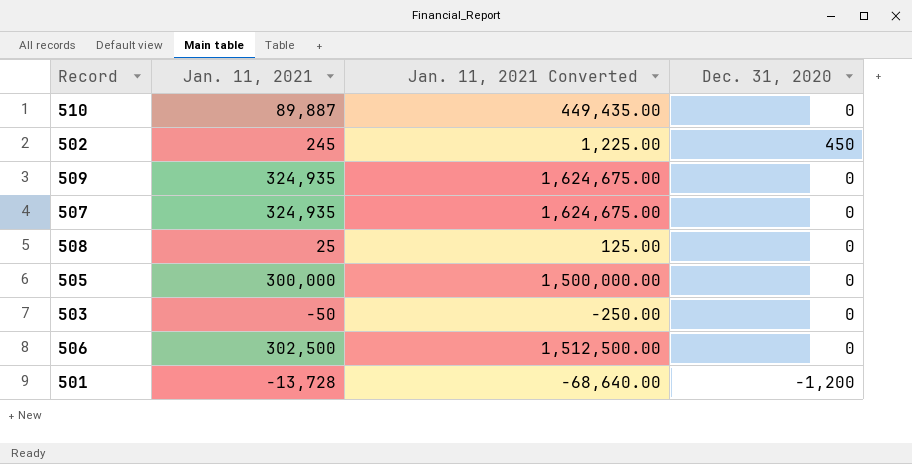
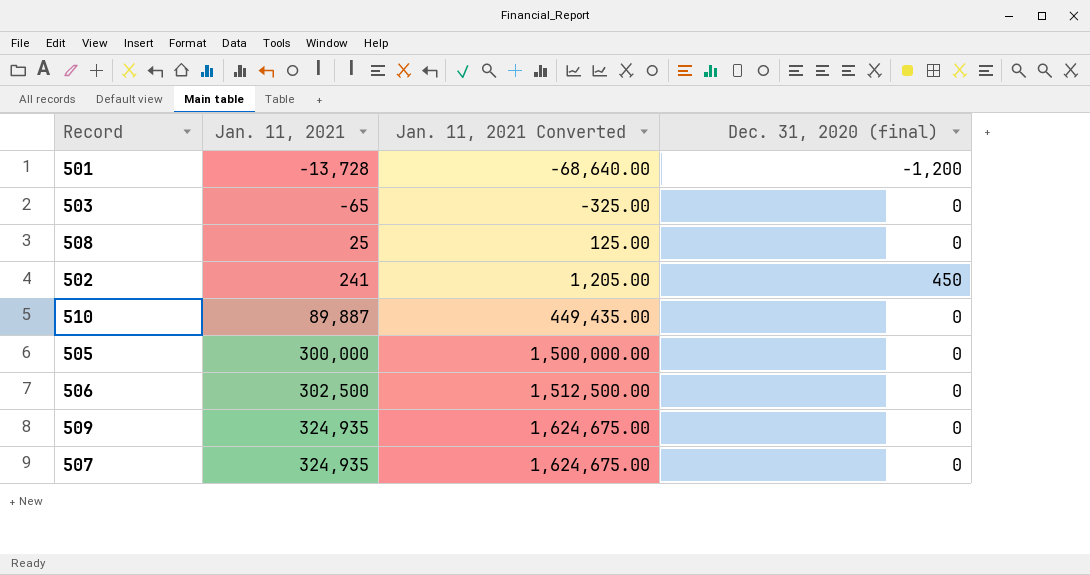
row order: none -> Jan. 11, 2021 ascending
column name: Dec. 31, 2020 -> Dec. 31, 2020 (final)
503 | Jan. 11, 2021: -50 -> -65
503 | Jan. 11, 2021 Converted: -250.00 -> -325.00
502 | Jan. 11, 2021: 245 -> 241
502 | Jan. 11, 2021 Converted: 1,225.00 -> 1,205.00

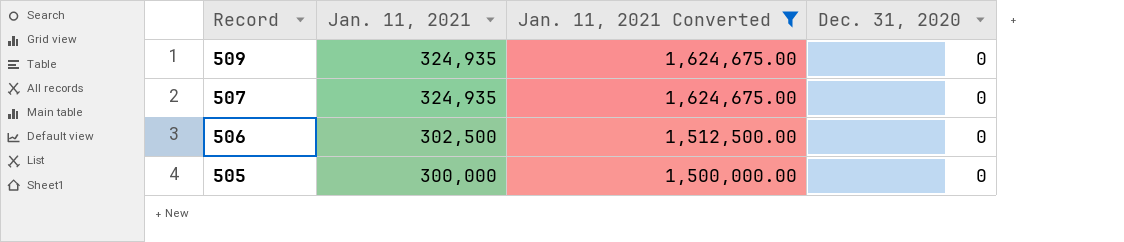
filter: none -> Jan. 11, 2021 Converted >= 1,500,000.00
row order: Jan. 11, 2021 ascending -> Record descending
column name: Dec. 31, 2020 (final) -> Dec. 31, 2020

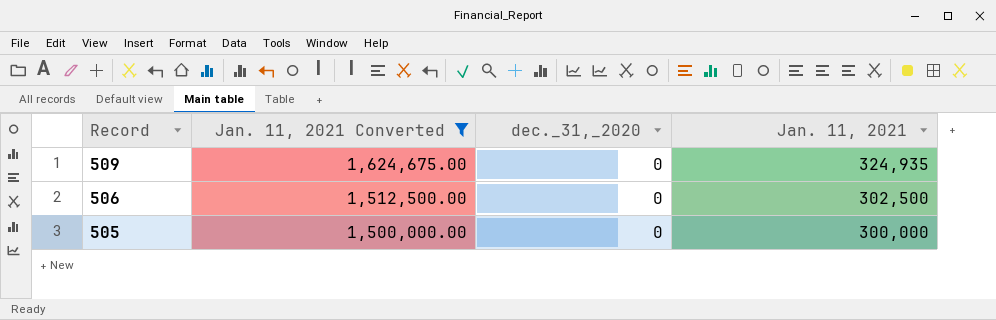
column name: Dec. 31, 2020 -> dec._31,_2020
column Jan. 11, 2021 | position: 2 -> 4
row 507: 324,935 | 1,624,675.00 | 0 -> none

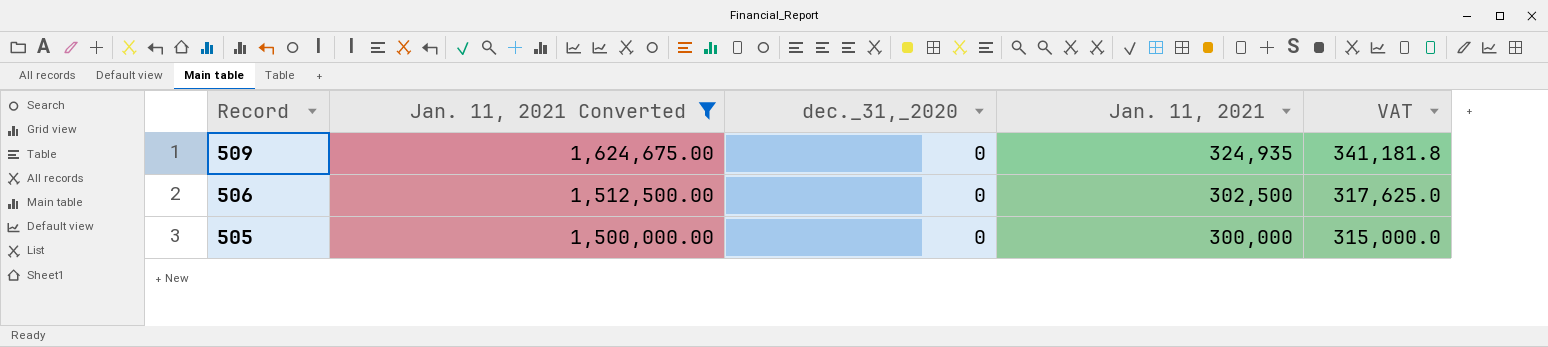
column VAT | formula: none -> [Jan. 11, 2021] * 1.05

